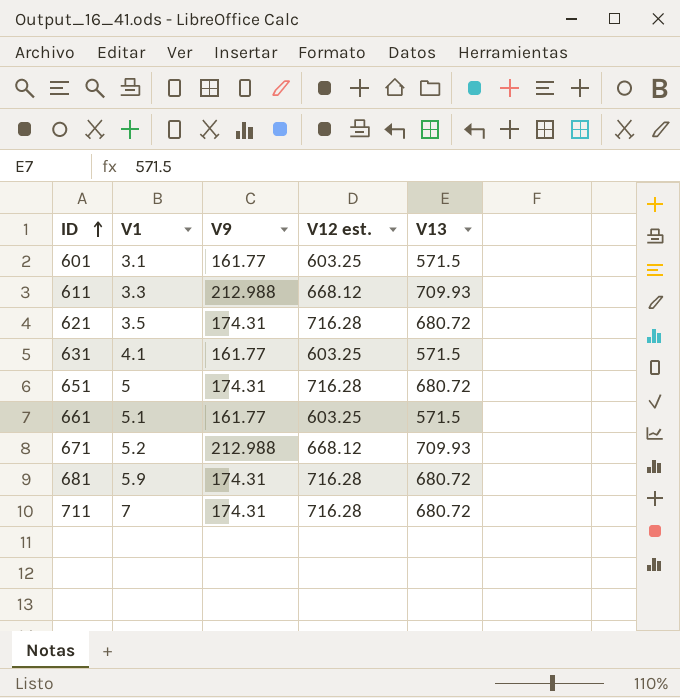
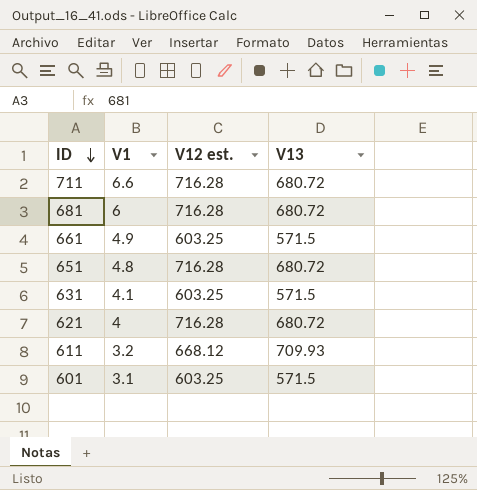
row order: ID ascending -> ID descending
column V9 | position: 3 -> none
row 671: 5.2 | 212.988 | 668.12 | 709.93 -> none
711 | V1: 7 -> 6.6
681 | V1: 5.9 -> 6
661 | V1: 5.1 -> 4.9
651 | V1: 5 -> 4.8
621 | V1: 3.5 -> 4
611 | V1: 3.3 -> 3.2

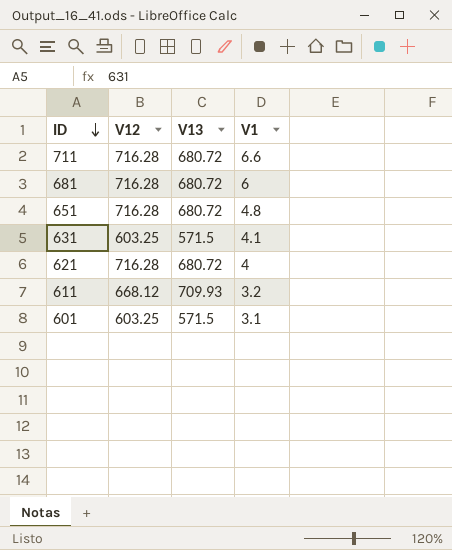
column name: V12 est. -> V12
column V1 | position: 2 -> 4
row 661: 4.9 | 603.25 | 571.5 -> none

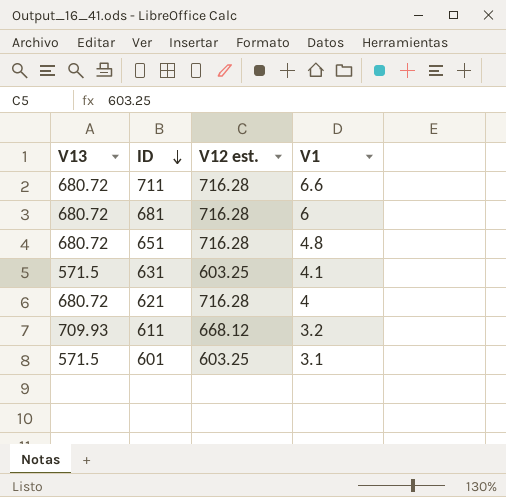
column V13 | position: 3 -> 1
column name: V12 -> V12 est.

